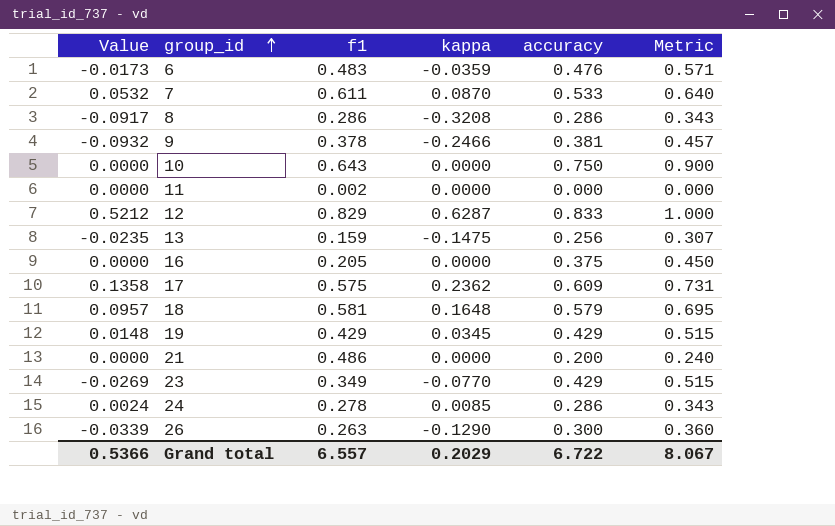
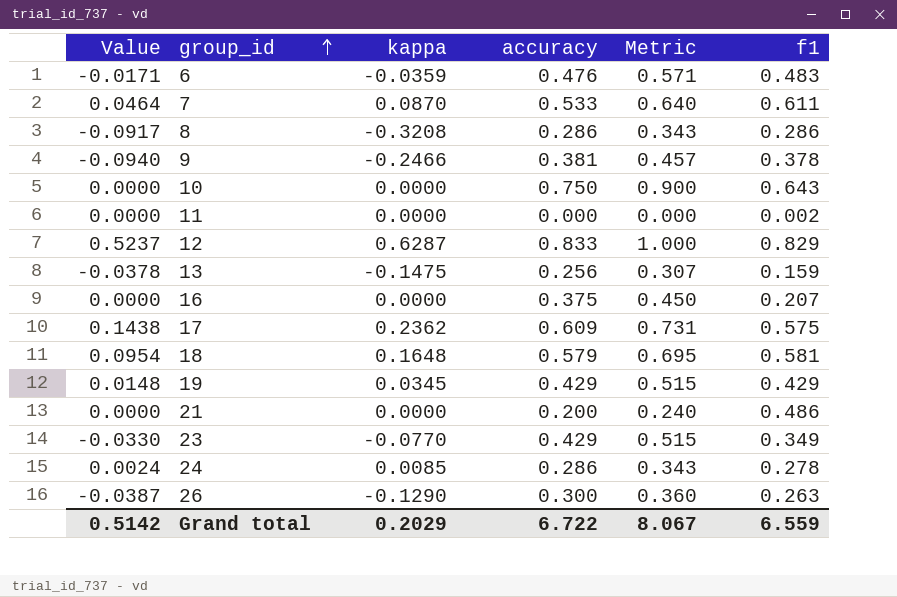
column Value | formula: [f1] * [kappa] -> [kappa] * [accuracy]
column f1 | position: 3 -> 6
16 | f1: 0.205 -> 0.207
Grand total | Value: 0.5366 -> 0.5142
Grand total | f1: 6.557 -> 6.559

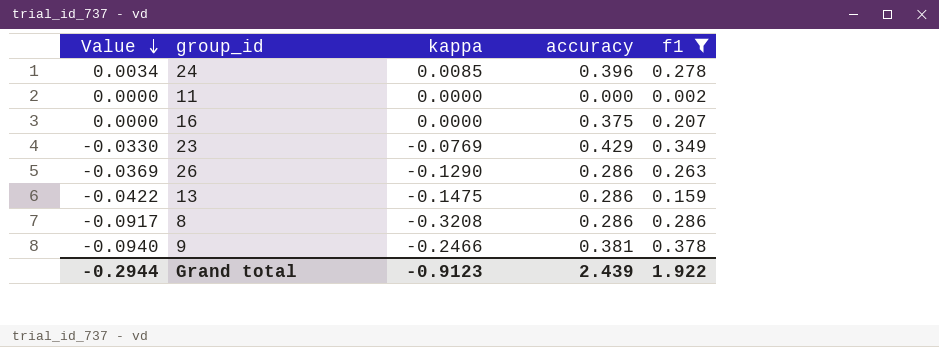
filter: none -> f1 <= 0.378
row order: group_id ascending -> Value descending
column Metric | formula: [accuracy] * 1.2 -> none
24 | Value: 0.0024 -> 0.0034
24 | accuracy: 0.286 -> 0.396
23 | kappa: -0.0770 -> -0.0769
26 | Value: -0.0387 -> -0.0369
26 | accuracy: 0.300 -> 0.286
13 | Value: -0.0378 -> -0.0422
13 | accuracy: 0.256 -> 0.286
Grand total | Value: 0.5142 -> -0.2944
Grand total | kappa: 0.2029 -> -0.9123
Grand total | accuracy: 6.722 -> 2.439
Grand total | f1: 6.559 -> 1.922

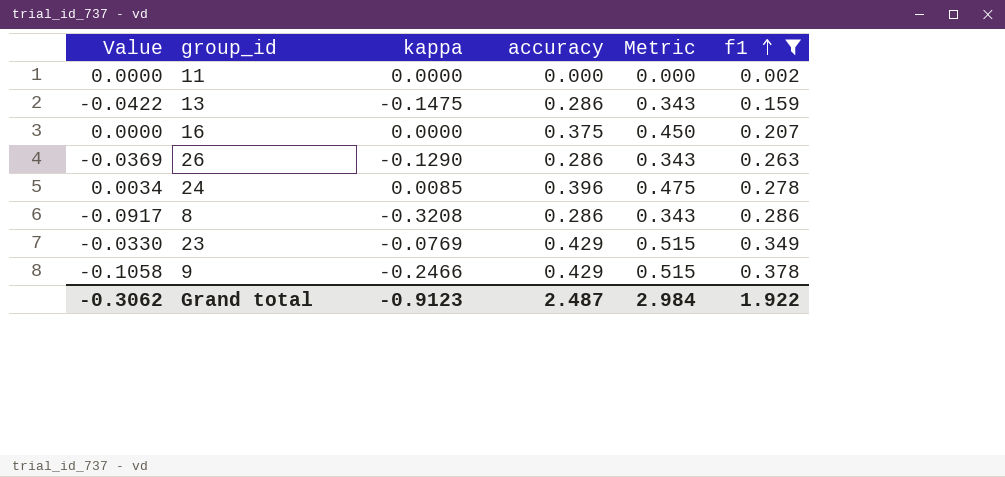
row order: Value descending -> f1 ascending
column Metric | formula: none -> [accuracy] * 1.2
9 | Value: -0.0940 -> -0.1058
9 | accuracy: 0.381 -> 0.429
Grand total | Value: -0.2944 -> -0.3062
Grand total | accuracy: 2.439 -> 2.487

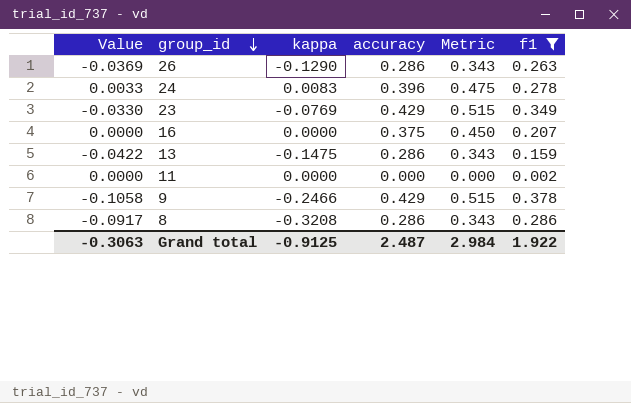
row order: f1 ascending -> group_id descending
24 | Value: 0.0034 -> 0.0033
24 | kappa: 0.0085 -> 0.0083
Grand total | Value: -0.3062 -> -0.3063
Grand total | kappa: -0.9123 -> -0.9125

